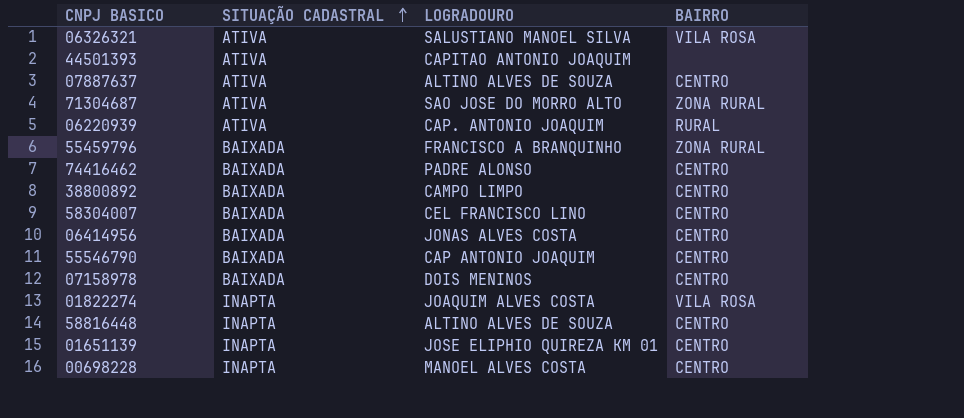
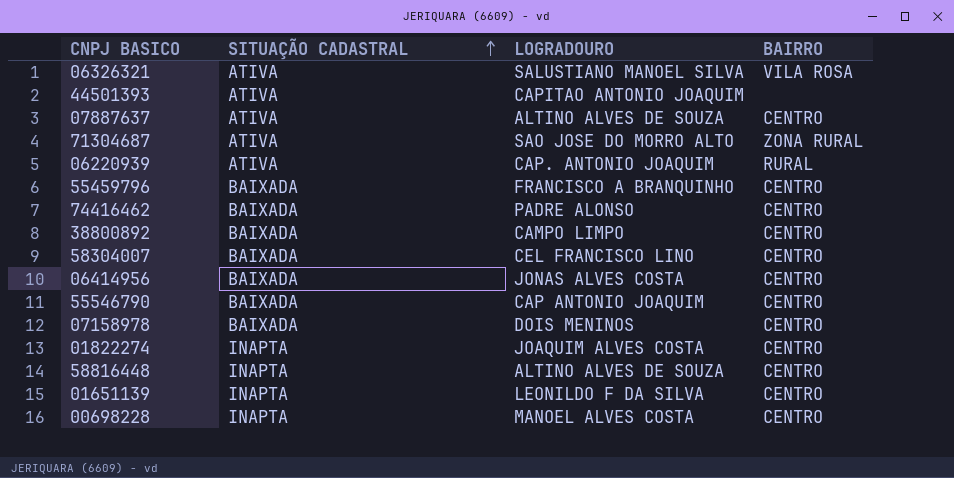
55459796 | BAIRRO: ZONA RURAL -> CENTRO
01822274 | BAIRRO: VILA ROSA -> CENTRO
01651139 | LOGRADOURO: JOSE ELIPHIO QUIREZA KM 01 -> LEONILDO F DA SILVA

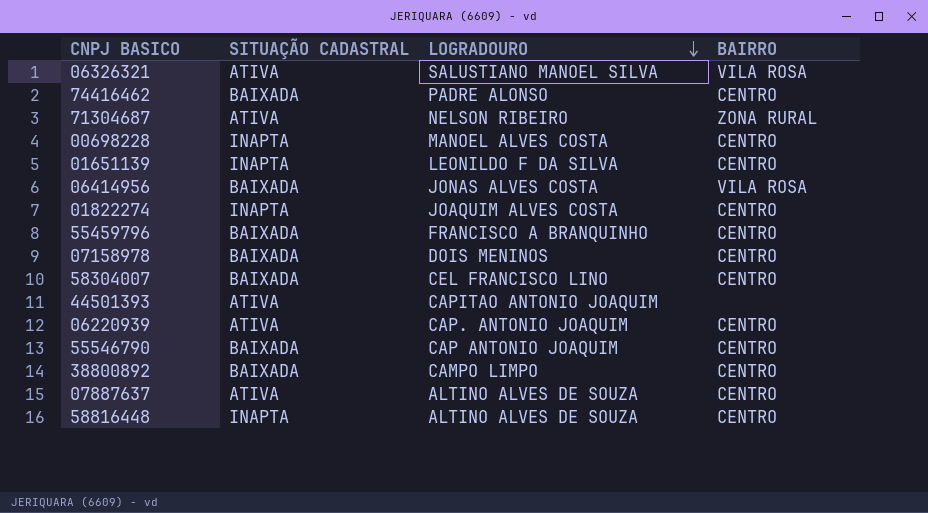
row order: SITUAÇÃO CADASTRAL ascending -> LOGRADOURO descending
71304687 | LOGRADOURO: SAO JOSE DO MORRO ALTO -> NELSON RIBEIRO
06414956 | BAIRRO: CENTRO -> VILA ROSA
06220939 | BAIRRO: RURAL -> CENTRO

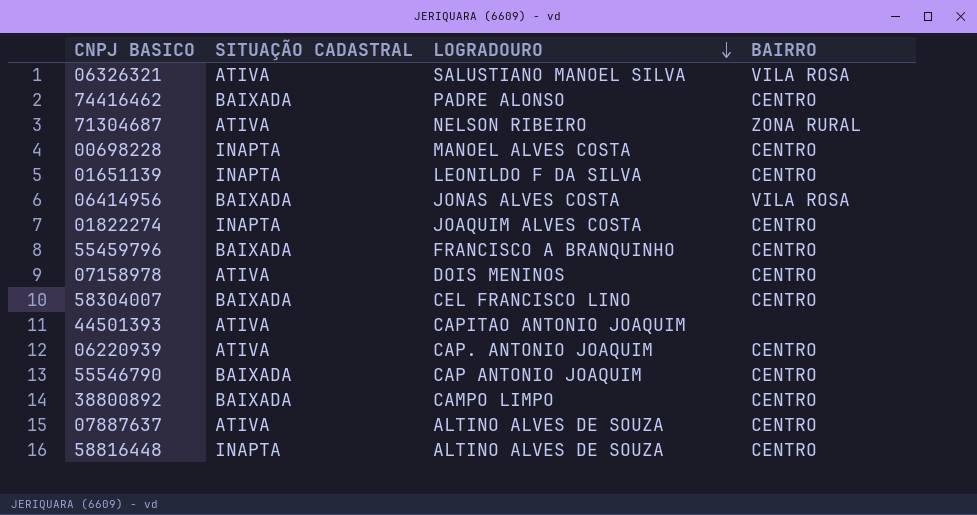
07158978 | SITUAÇÃO CADASTRAL: BAIXADA -> ATIVA

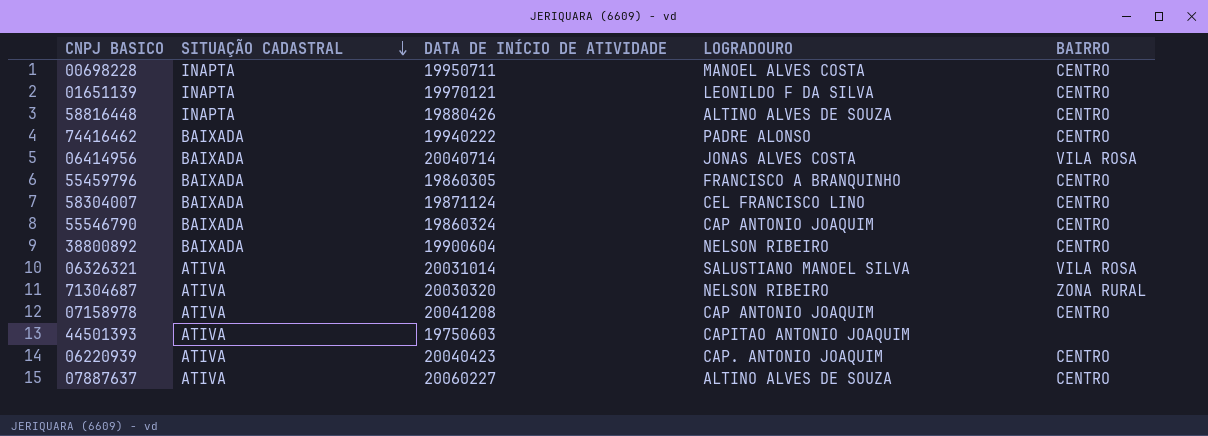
row order: LOGRADOURO descending -> SITUAÇÃO CADASTRAL descending
column DATA DE INÍCIO DE ATIVIDADE | position: none -> 3
row 01822274: INAPTA | JOAQUIM ALVES COSTA | CENTRO -> none
38800892 | LOGRADOURO: CAMPO LIMPO -> NELSON RIBEIRO
07158978 | LOGRADOURO: DOIS MENINOS -> CAP ANTONIO JOAQUIM

